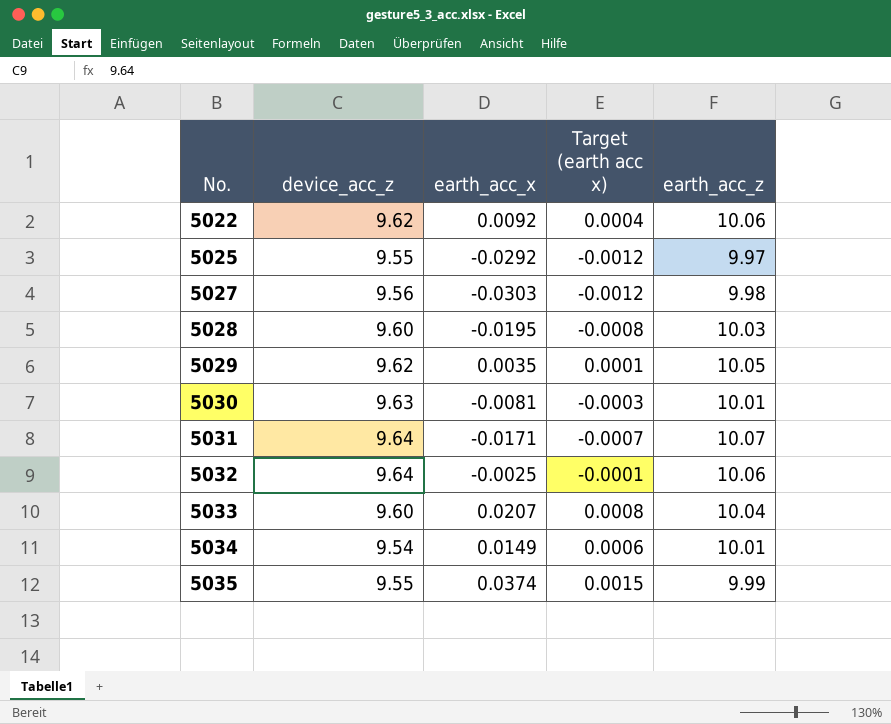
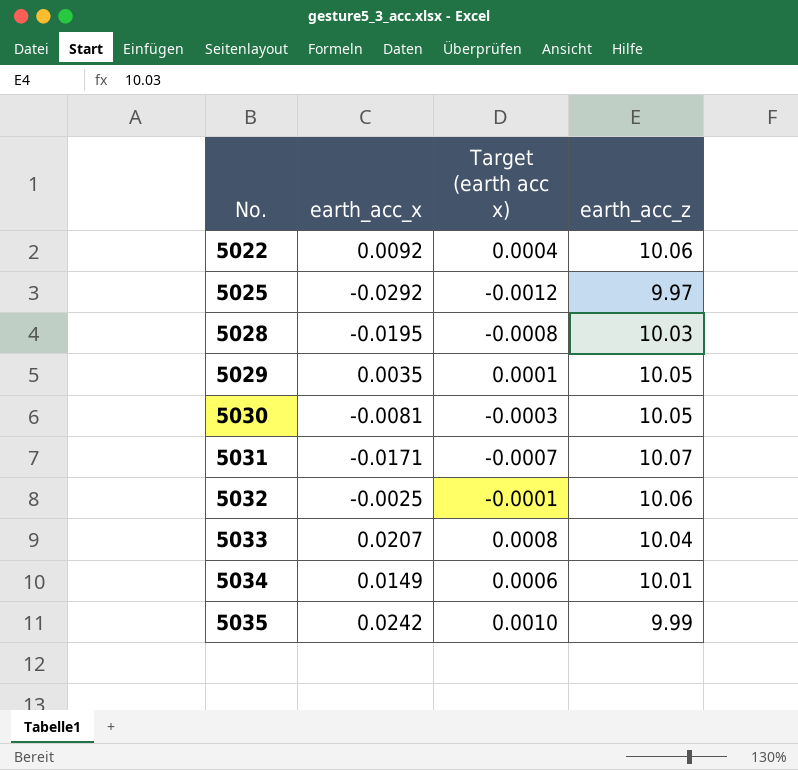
column device_acc_z | position: 2 -> none
row 5027: 9.56 | -0.0303 | -0.0012 | 9.98 -> none
5030 | earth_acc_z: 10.01 -> 10.05
5035 | earth_acc_x: 0.0374 -> 0.0242
5035 | Target (earth acc x): 0.0015 -> 0.0010

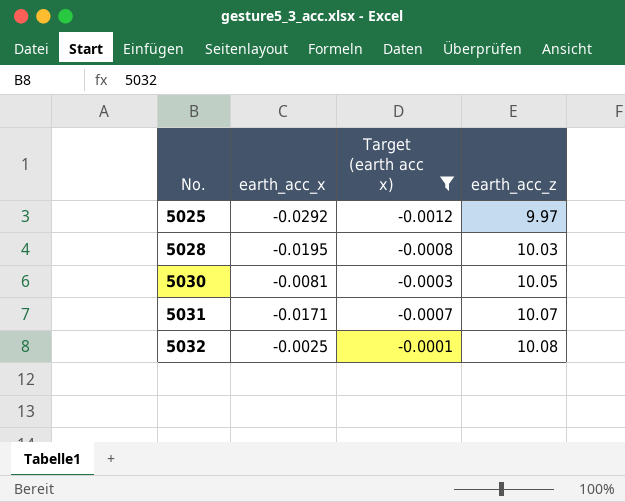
filter: none -> Target (earth acc x) <= -0.0001
5032 | earth_acc_z: 10.06 -> 10.08

